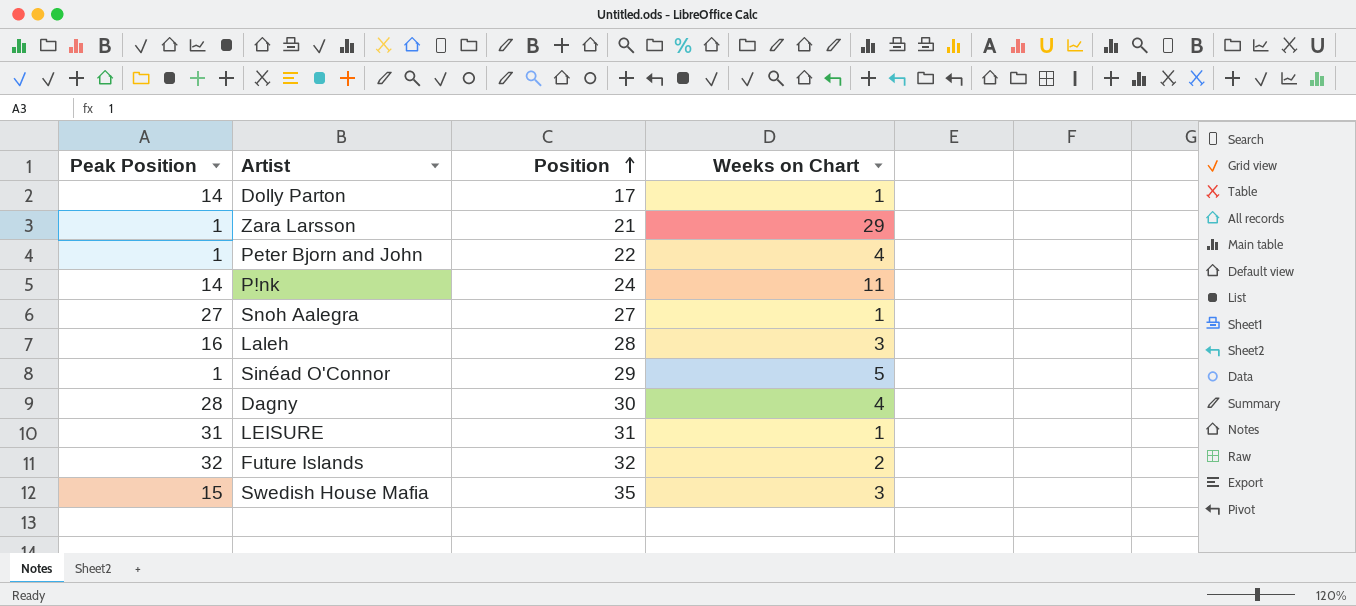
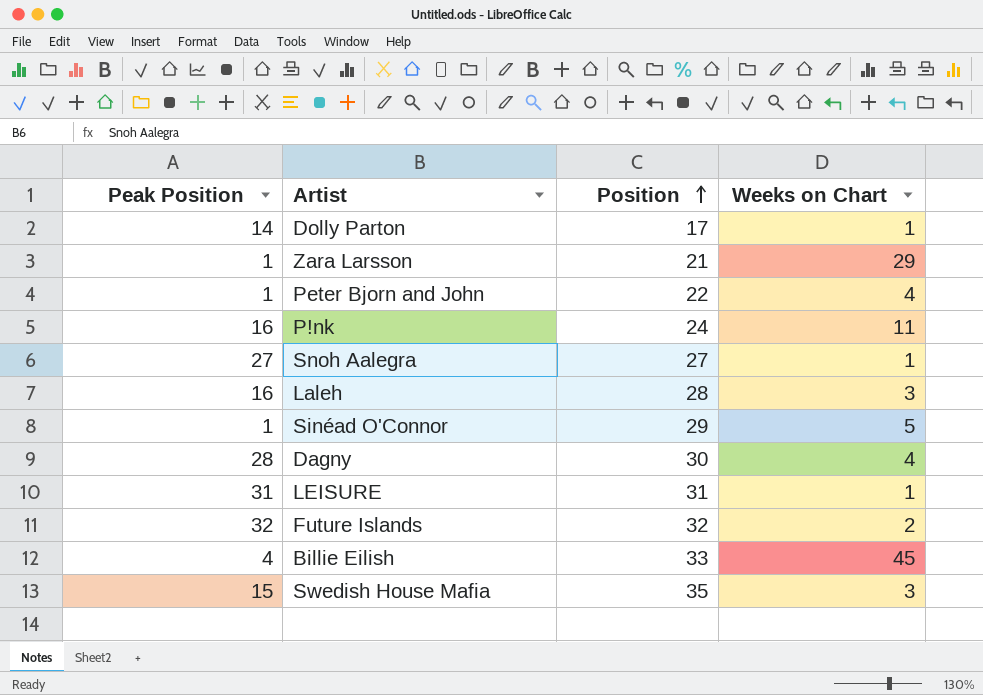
P!nk | Peak Position: 14 -> 16
row Billie Eilish: none -> 4 | 33 | 45

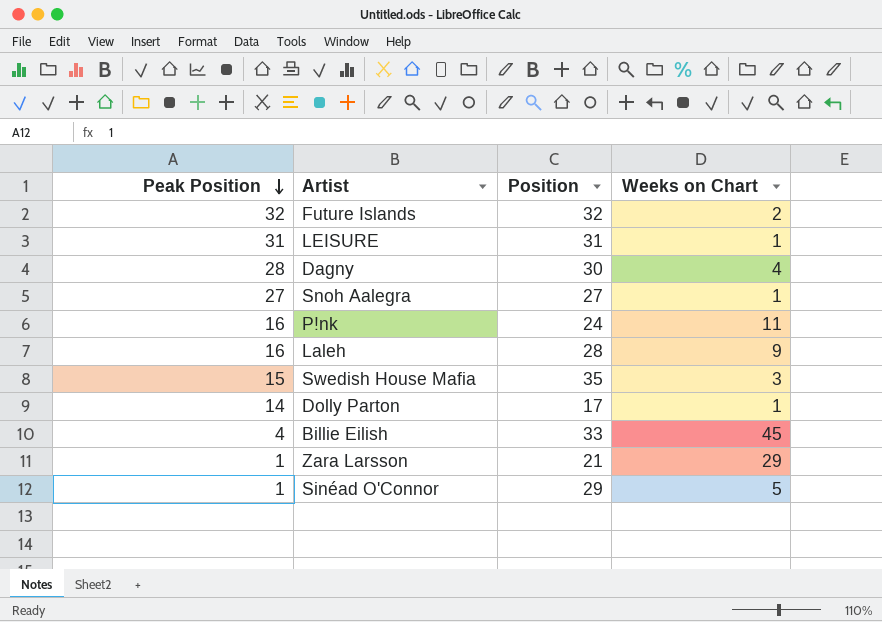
row order: Position ascending -> Peak Position descending
row Peter Bjorn and John: 1 | 22 | 4 -> none
Laleh | Weeks on Chart: 3 -> 9

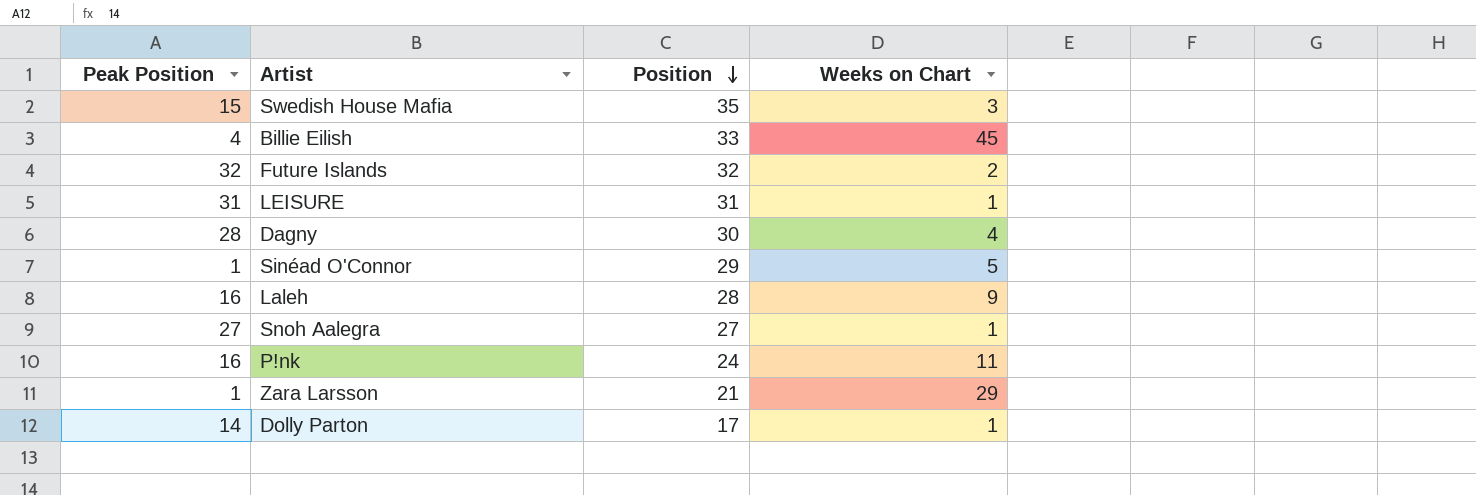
row order: Peak Position descending -> Position descending

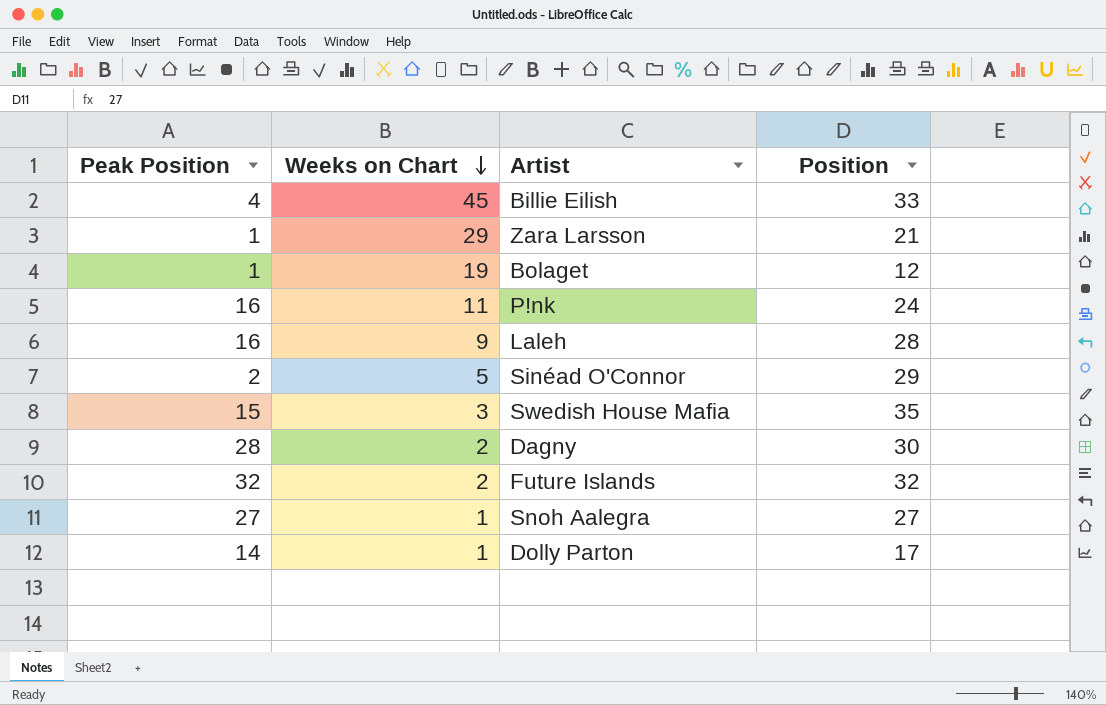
row order: Position descending -> Weeks on Chart descending
column Weeks on Chart | position: 4 -> 2
row LEISURE: 31 | 31 | 1 -> none
row Bolaget: none -> 1 | 19 | 12
Sinéad O'Connor | Peak Position: 1 -> 2
Dagny | Weeks on Chart: 4 -> 2

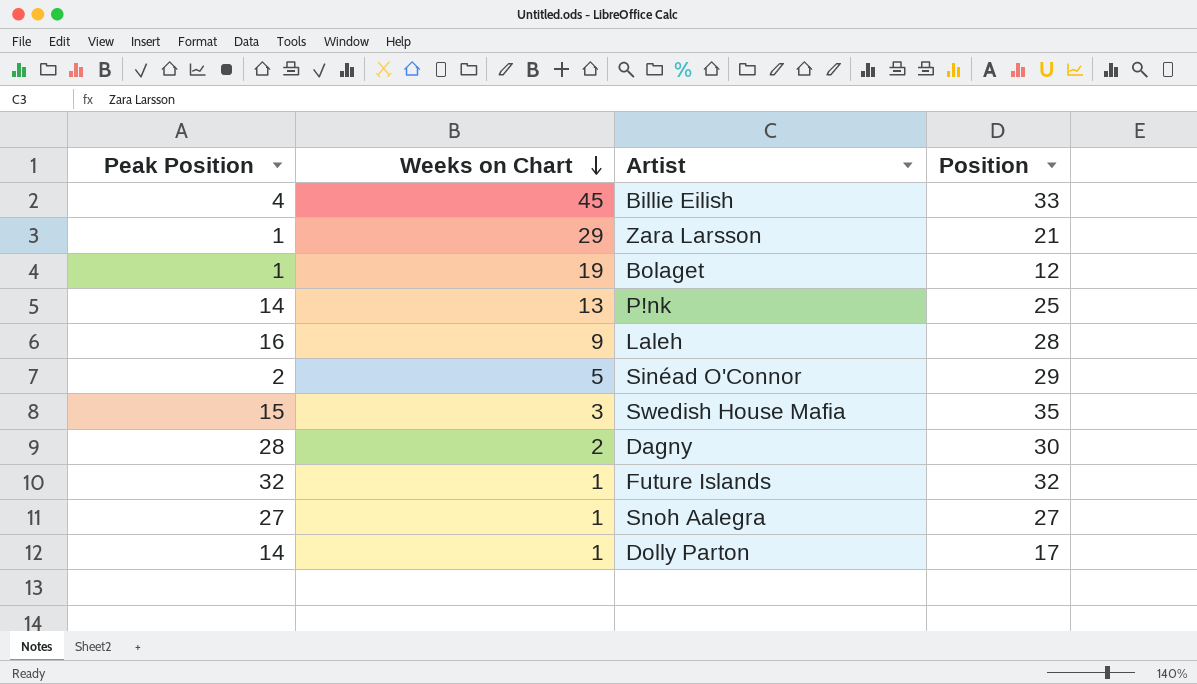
P!nk | Peak Position: 16 -> 14
P!nk | Weeks on Chart: 11 -> 13
P!nk | Position: 24 -> 25
Future Islands | Weeks on Chart: 2 -> 1

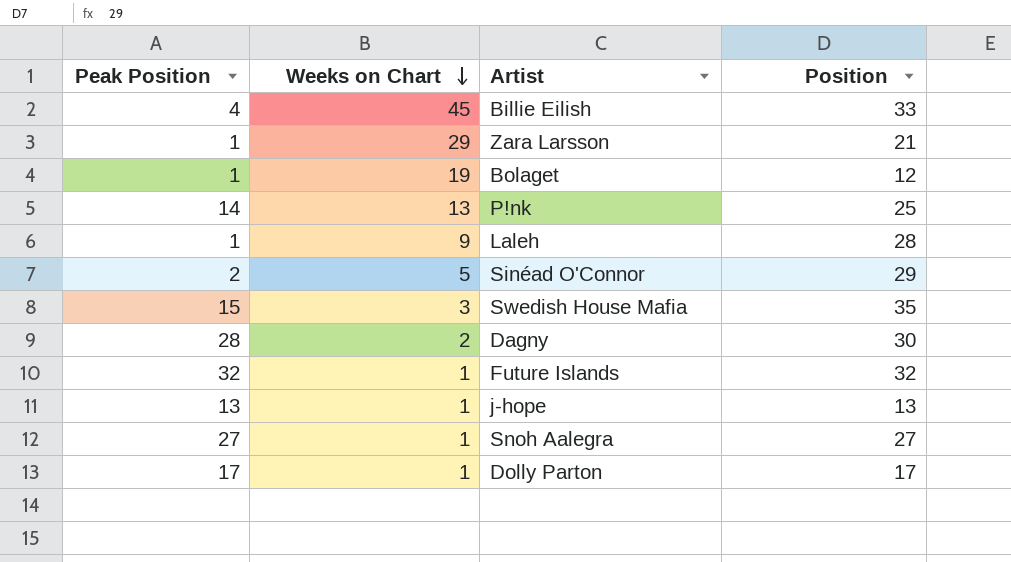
Laleh | Peak Position: 16 -> 1
row j-hope: none -> 13 | 1 | 13
Dolly Parton | Peak Position: 14 -> 17

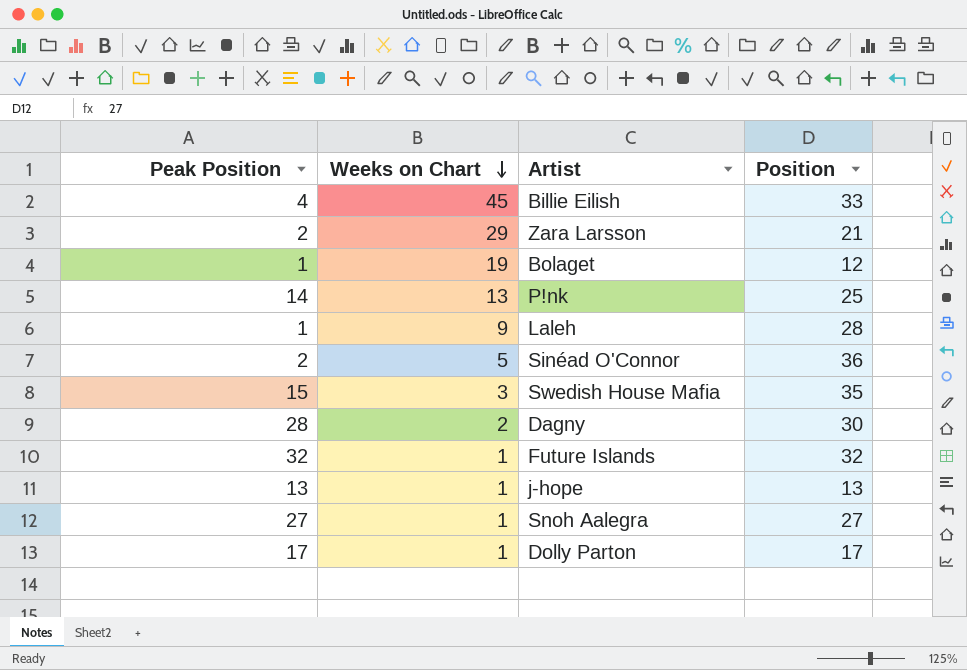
Zara Larsson | Peak Position: 1 -> 2
Sinéad O'Connor | Position: 29 -> 36

